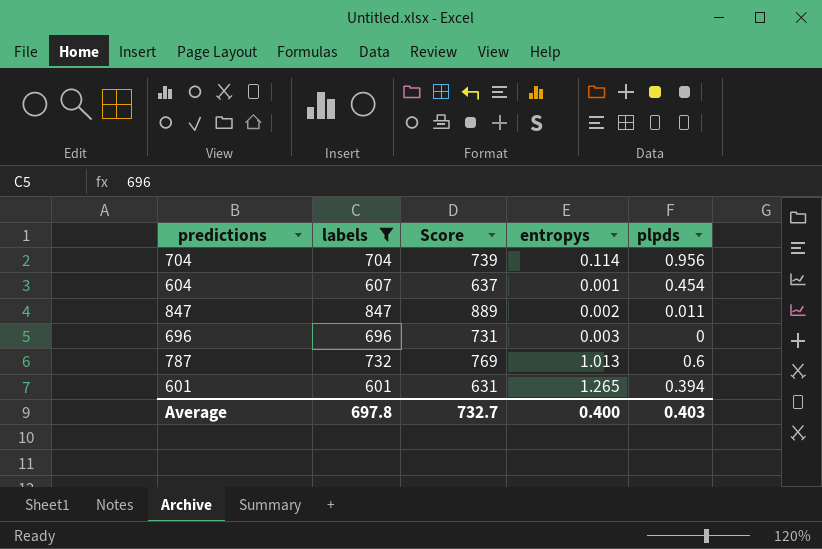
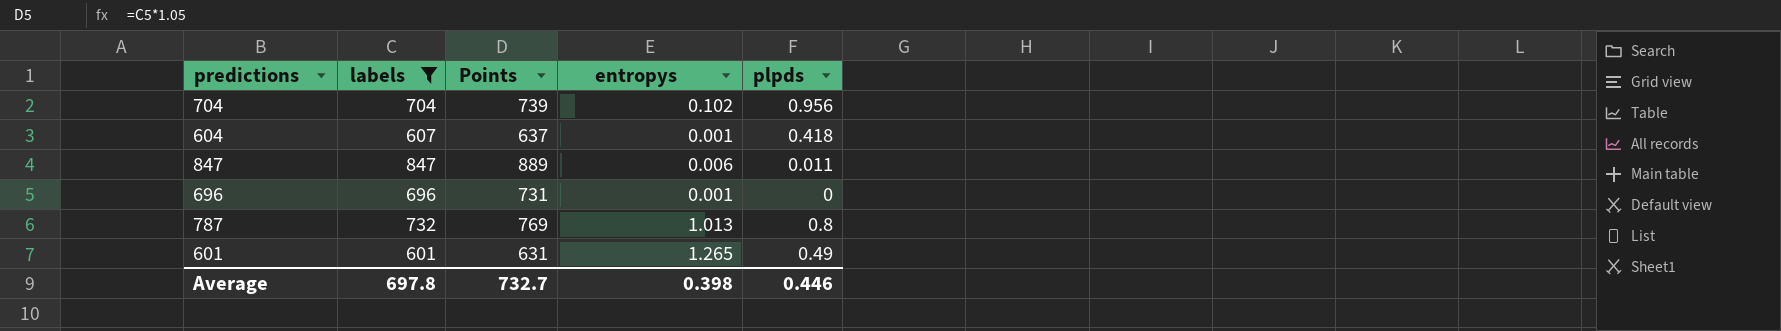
column name: Score -> Points
704 | entropys: 0.114 -> 0.102
604 | plpds: 0.454 -> 0.418
847 | entropys: 0.002 -> 0.006
696 | entropys: 0.003 -> 0.001
787 | plpds: 0.6 -> 0.8
601 | plpds: 0.394 -> 0.49
Average | entropys: 0.400 -> 0.398
Average | plpds: 0.403 -> 0.446

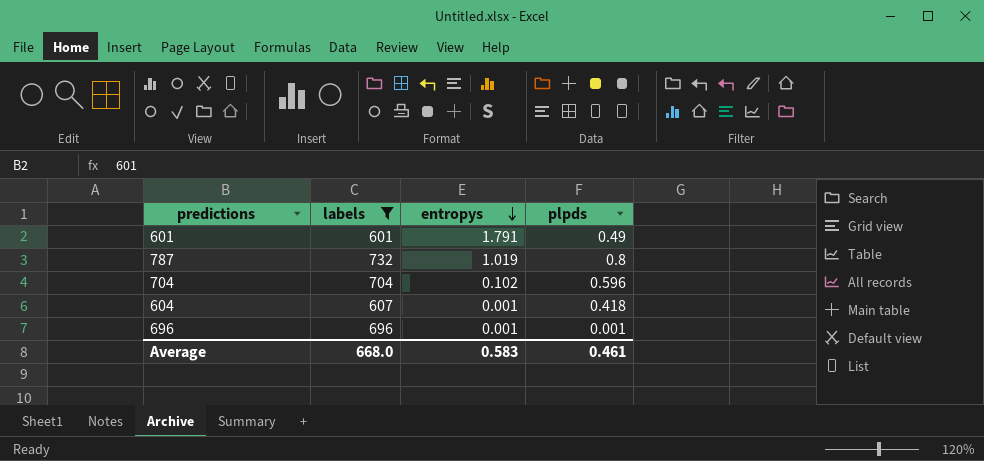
row order: none -> entropys descending
column Points | formula: [labels] * 1.05 -> none
row 847: 847 | 889 | 0.006 | 0.011 -> none
601 | entropys: 1.265 -> 1.791
787 | entropys: 1.013 -> 1.019
704 | plpds: 0.956 -> 0.596
696 | plpds: 0 -> 0.001
Average | labels: 697.8 -> 668.0
Average | entropys: 0.398 -> 0.583
Average | plpds: 0.446 -> 0.461

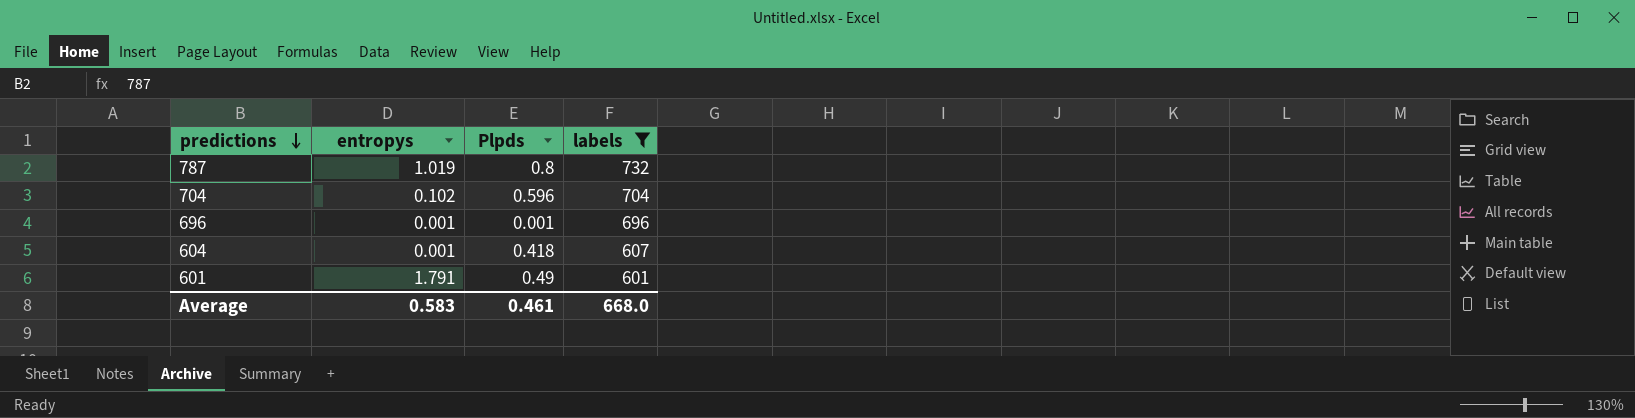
row order: entropys descending -> predictions descending
column name: plpds -> Plpds
column labels | position: 2 -> 4

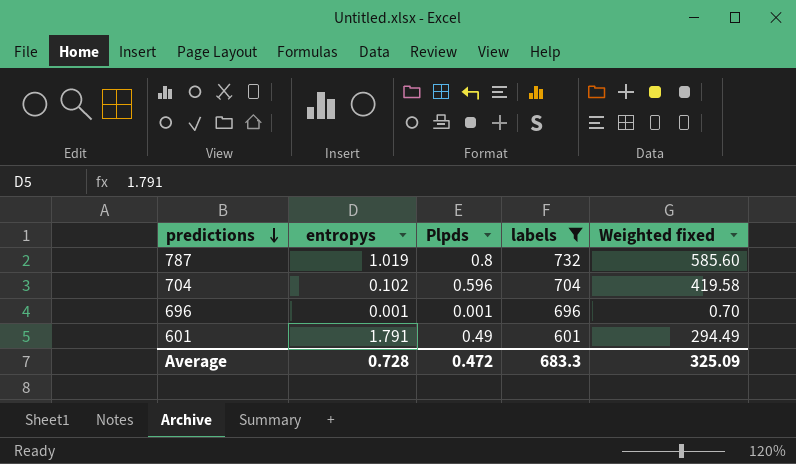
column Weighted fixed | formula: none -> [Plpds] * [labels]
row 604: 0.001 | 0.418 | 607 -> none
Average | entropys: 0.583 -> 0.728
Average | Plpds: 0.461 -> 0.472
Average | labels: 668.0 -> 683.3

